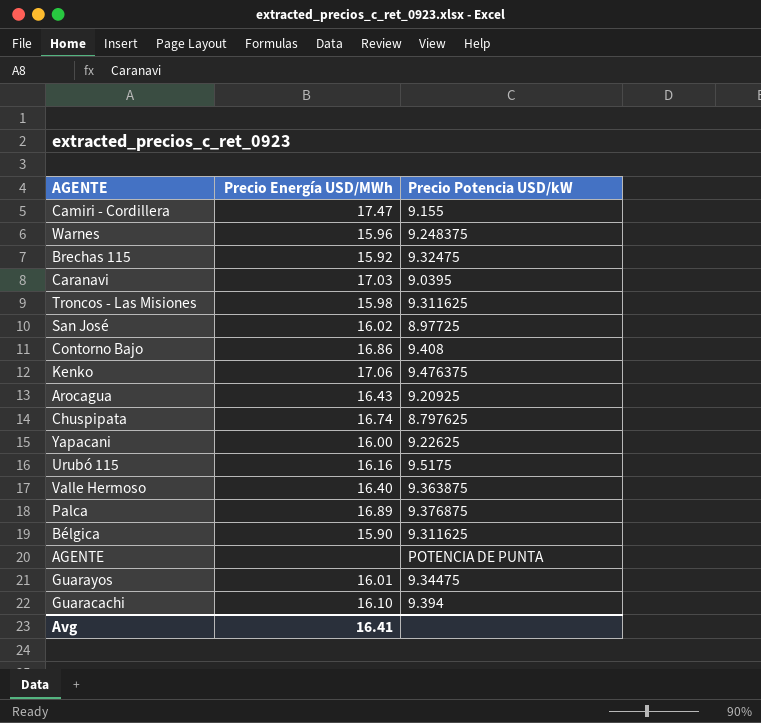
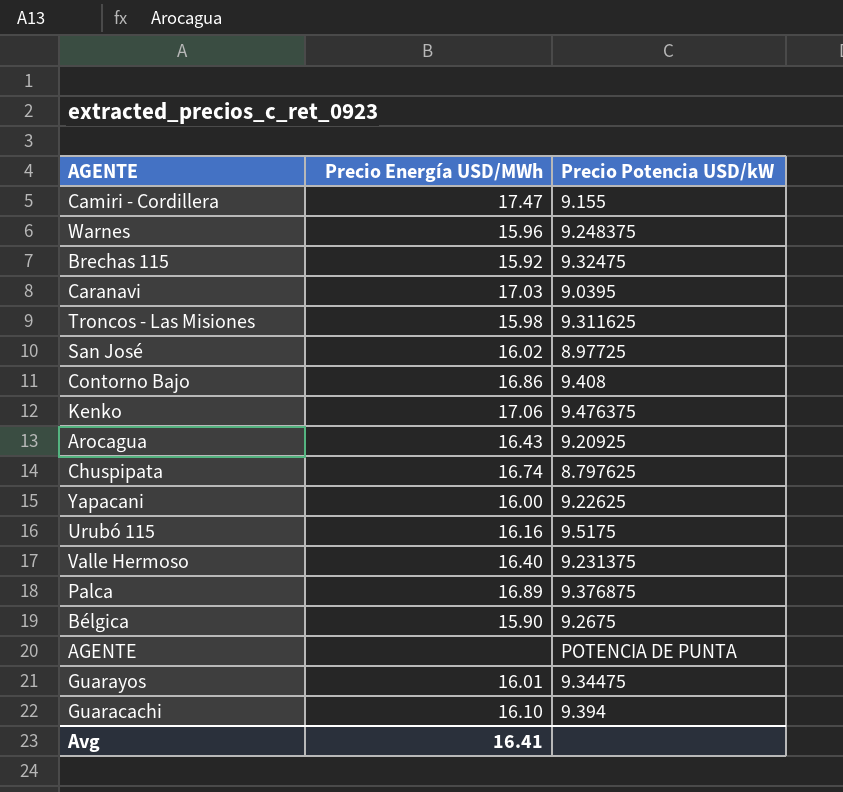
Valle Hermoso | Precio Potencia USD/kW: 9.363875 -> 9.231375
Bélgica | Precio Potencia USD/kW: 9.311625 -> 9.2675

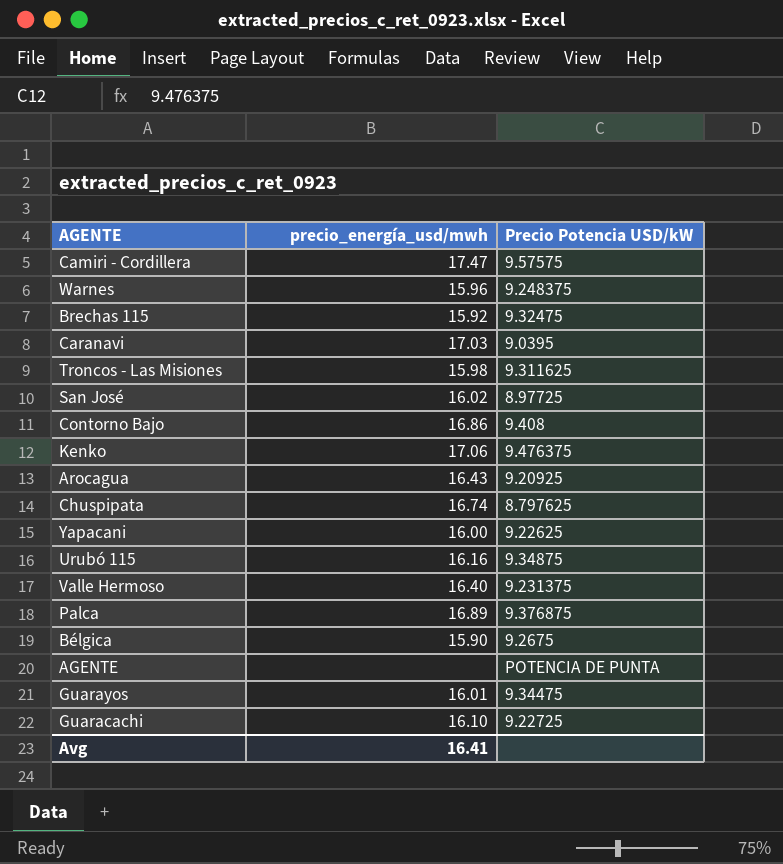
column name: Precio Energía USD/MWh -> precio_energía_usd/mwh
Camiri - Cordillera | Precio Potencia USD/kW: 9.155 -> 9.57575
Urubó 115 | Precio Potencia USD/kW: 9.5175 -> 9.34875
Guaracachi | Precio Potencia USD/kW: 9.394 -> 9.22725

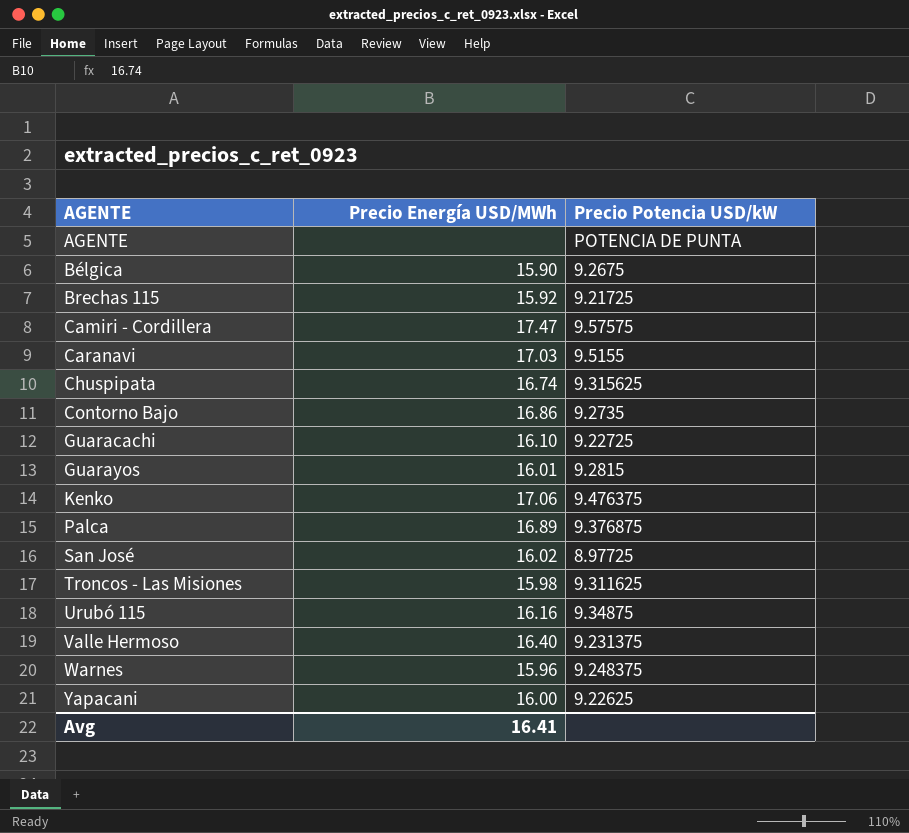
row order: none -> AGENTE ascending
column name: precio_energía_usd/mwh -> Precio Energía USD/MWh
row Arocagua: 16.43 | 9.20925 -> none
Brechas 115 | Precio Potencia USD/kW: 9.32475 -> 9.21725
Caranavi | Precio Potencia USD/kW: 9.0395 -> 9.5155
Chuspipata | Precio Potencia USD/kW: 8.797625 -> 9.315625
Contorno Bajo | Precio Potencia USD/kW: 9.408 -> 9.2735
Guarayos | Precio Potencia USD/kW: 9.34475 -> 9.2815

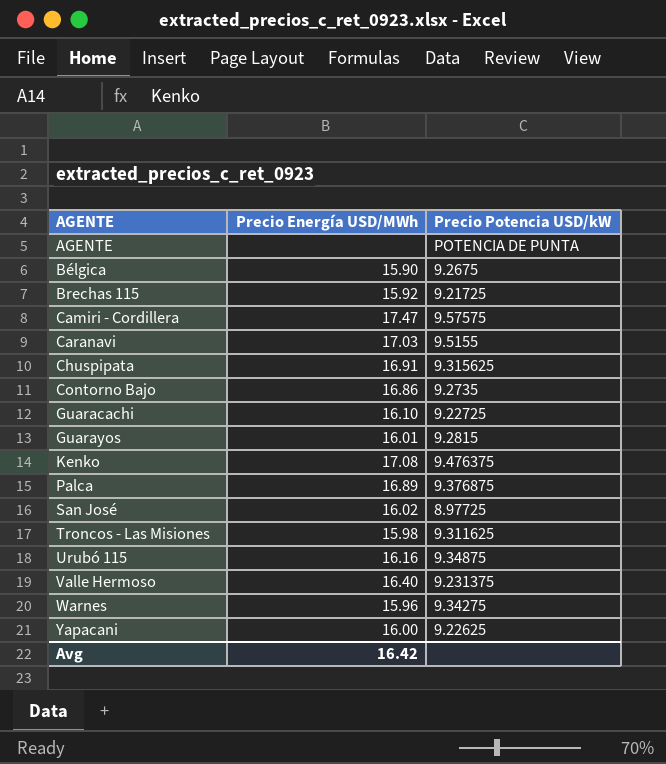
Chuspipata | Precio Energía USD/MWh: 16.74 -> 16.91
Kenko | Precio Energía USD/MWh: 17.06 -> 17.08
Warnes | Precio Potencia USD/kW: 9.248375 -> 9.34275
Avg | Precio Energía USD/MWh: 16.41 -> 16.42

